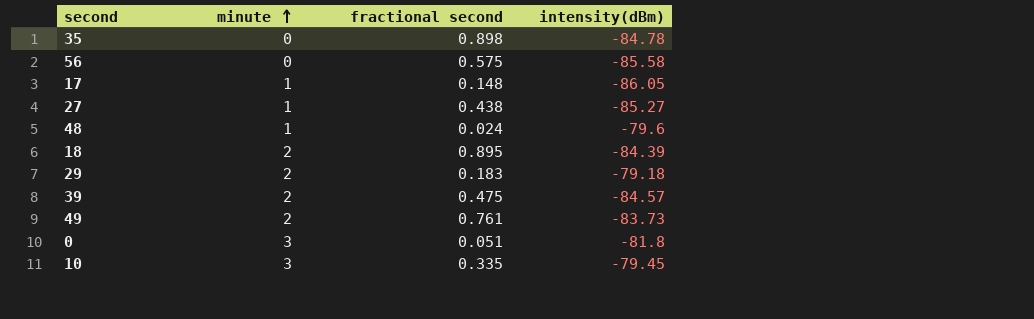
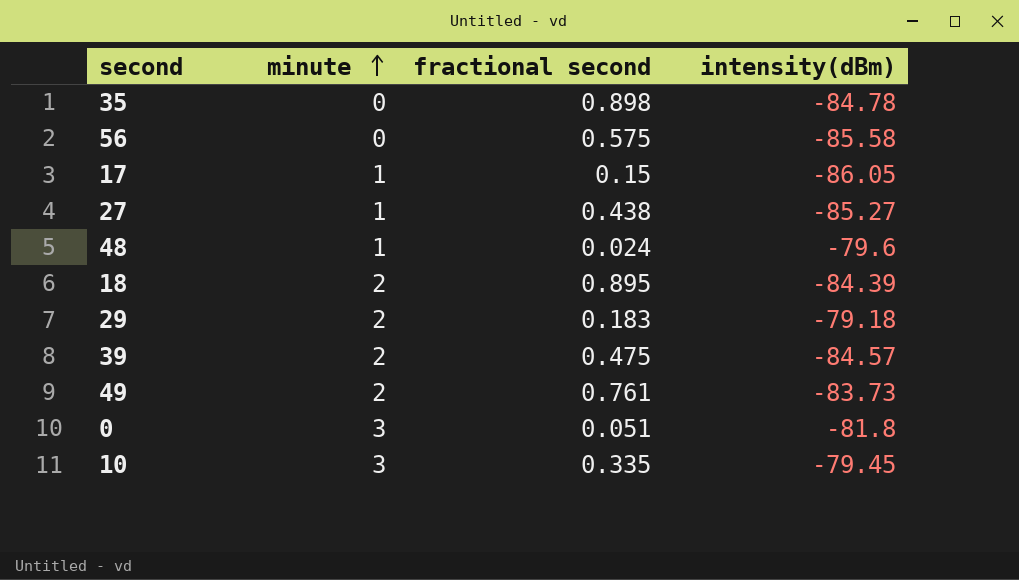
17 | fractional second: 0.148 -> 0.15

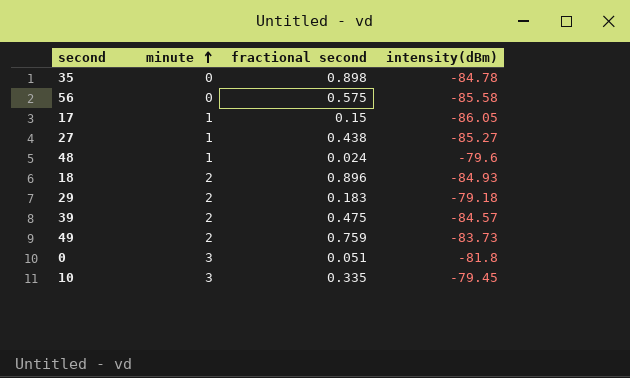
18 | fractional second: 0.895 -> 0.896
18 | intensity(dBm): -84.39 -> -84.93
49 | fractional second: 0.761 -> 0.759

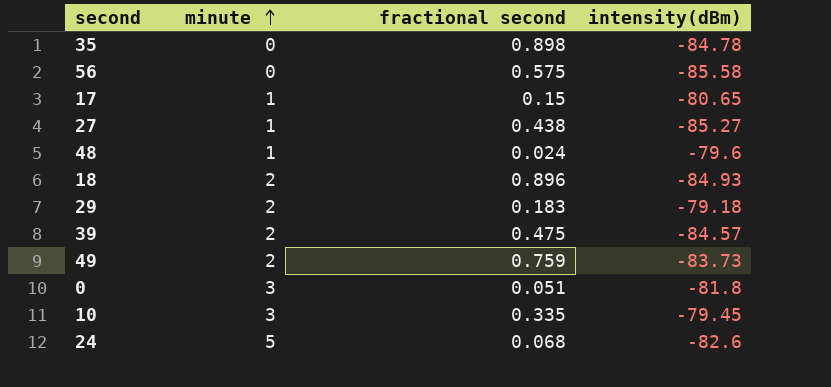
17 | intensity(dBm): -86.05 -> -80.65
row 24: none -> 5 | 0.068 | -82.6

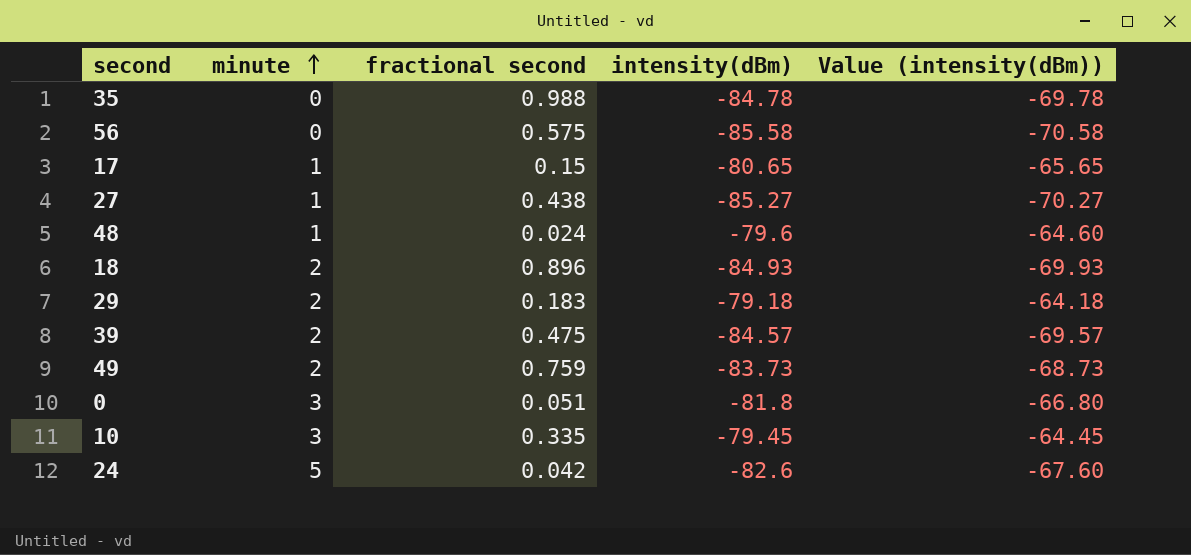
column Value (intensity(dBm)) | formula: none -> [intensity(dBm)] + 15
35 | fractional second: 0.898 -> 0.988
24 | fractional second: 0.068 -> 0.042

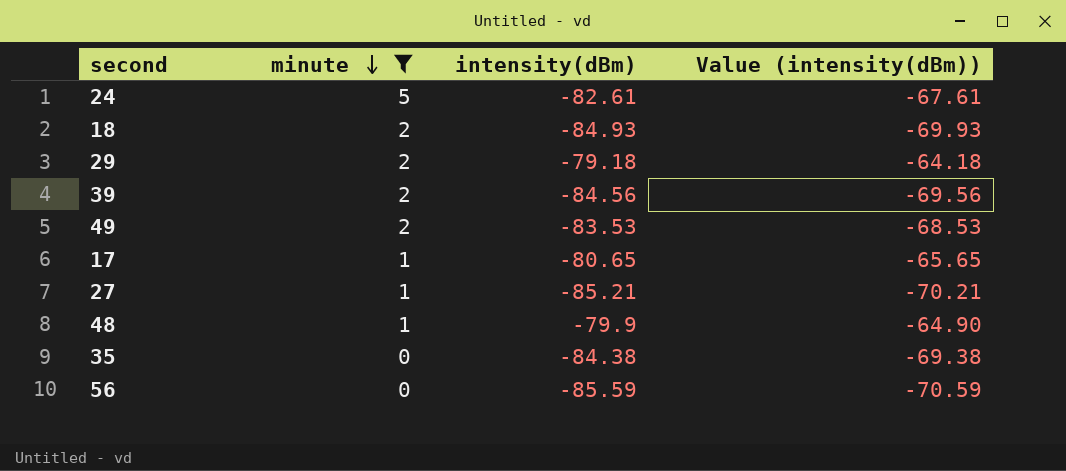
filter: none -> minute != 3
row order: minute ascending -> minute descending
column fractional second | position: 3 -> none
24 | intensity(dBm): -82.6 -> -82.61
24 | Value (intensity(dBm)): -67.60 -> -67.61
39 | intensity(dBm): -84.57 -> -84.56
39 | Value (intensity(dBm)): -69.57 -> -69.56
49 | intensity(dBm): -83.73 -> -83.53
49 | Value (intensity(dBm)): -68.73 -> -68.53
27 | intensity(dBm): -85.27 -> -85.21
27 | Value (intensity(dBm)): -70.27 -> -70.21
48 | intensity(dBm): -79.6 -> -79.9
48 | Value (intensity(dBm)): -64.60 -> -64.90
35 | intensity(dBm): -84.78 -> -84.38
35 | Value (intensity(dBm)): -69.78 -> -69.38
56 | intensity(dBm): -85.58 -> -85.59
56 | Value (intensity(dBm)): -70.58 -> -70.59

